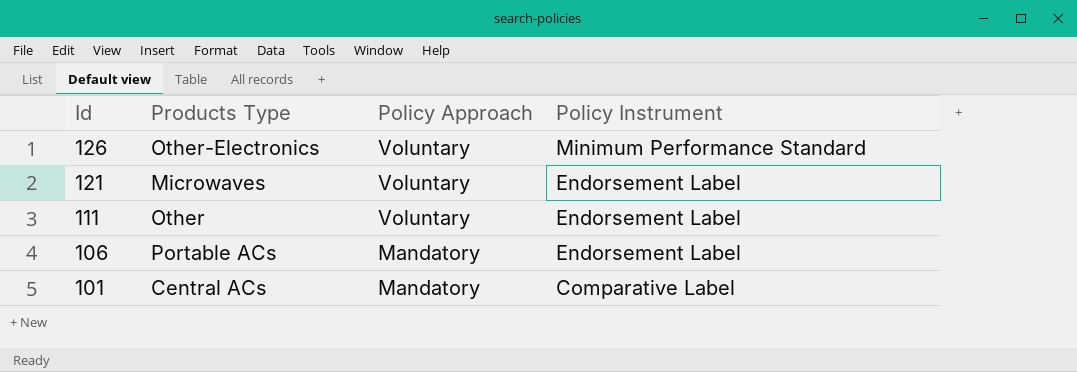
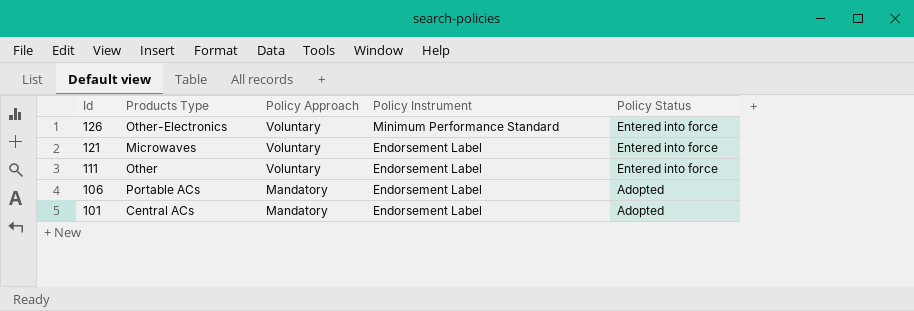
column Policy Status | position: none -> 5
101 | Policy Instrument: Comparative Label -> Endorsement Label

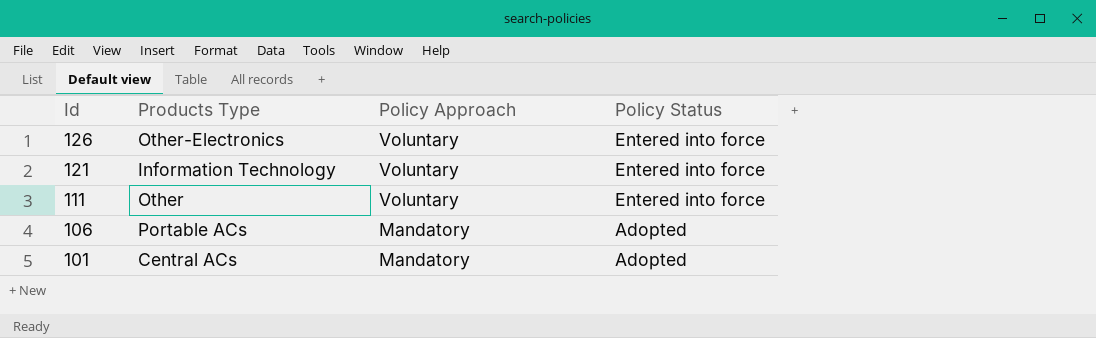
column Policy Instrument | position: 4 -> none
121 | Products Type: Microwaves -> Information Technology

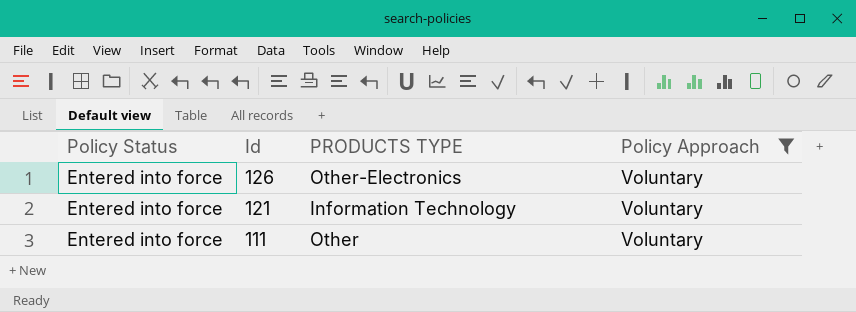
filter: none -> Policy Approach = Voluntary
column Policy Status | position: 4 -> 1
column name: Products Type -> PRODUCTS TYPE

